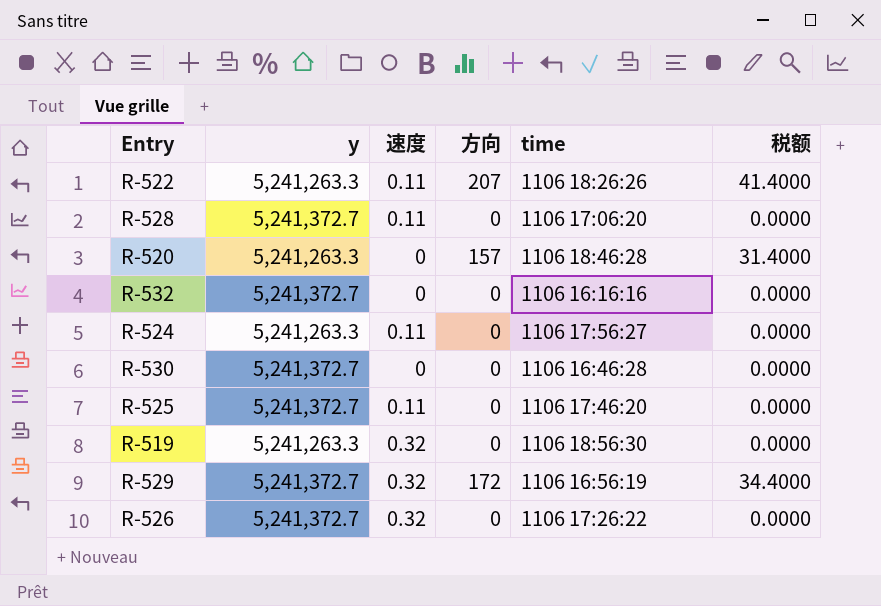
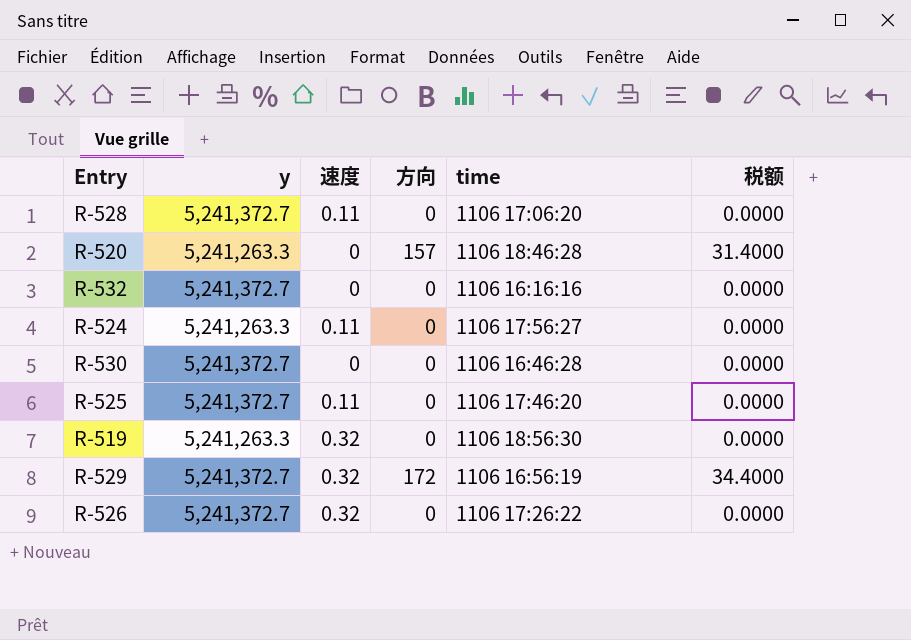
row R-522: 5,241,263.3 | 0.11 | 207 | 1106 18:26:26 | 41.4000 -> none

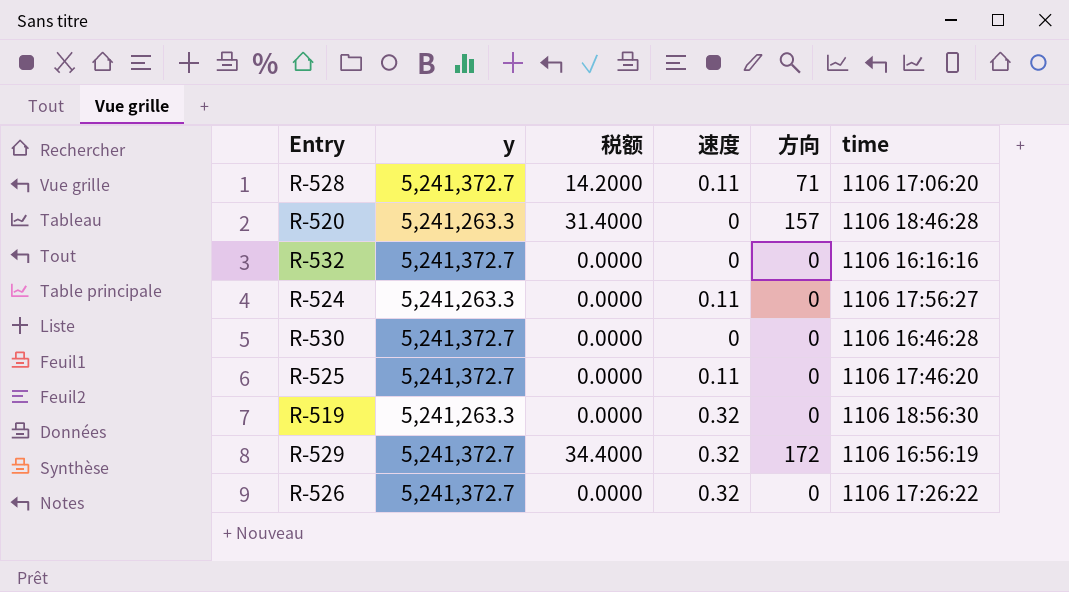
column 税额 | position: 6 -> 3
R-528 | 税额: 0.0000 -> 14.2000
R-528 | 方向: 0 -> 71

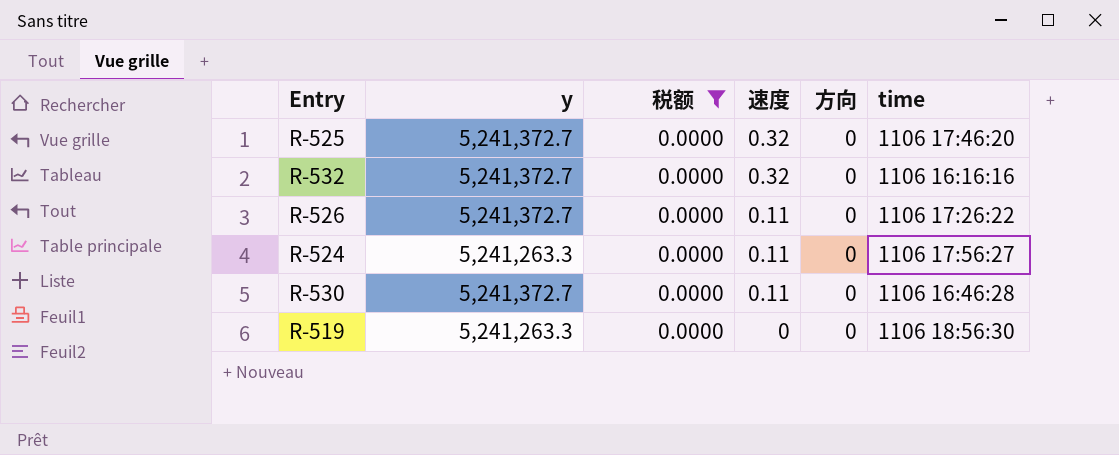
filter: none -> 税额 = 0.0000
row order: none -> 速度 descending
R-525 | 速度: 0.11 -> 0.32
R-532 | 速度: 0 -> 0.32
R-526 | 速度: 0.32 -> 0.11
R-530 | 速度: 0 -> 0.11
R-519 | 速度: 0.32 -> 0

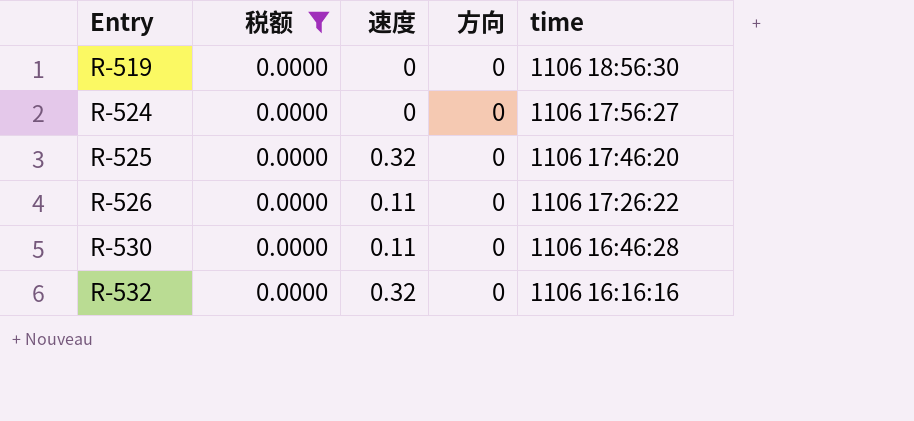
row order: 速度 descending -> Entry ascending
column y | position: 2 -> none
R-524 | 速度: 0.11 -> 0

